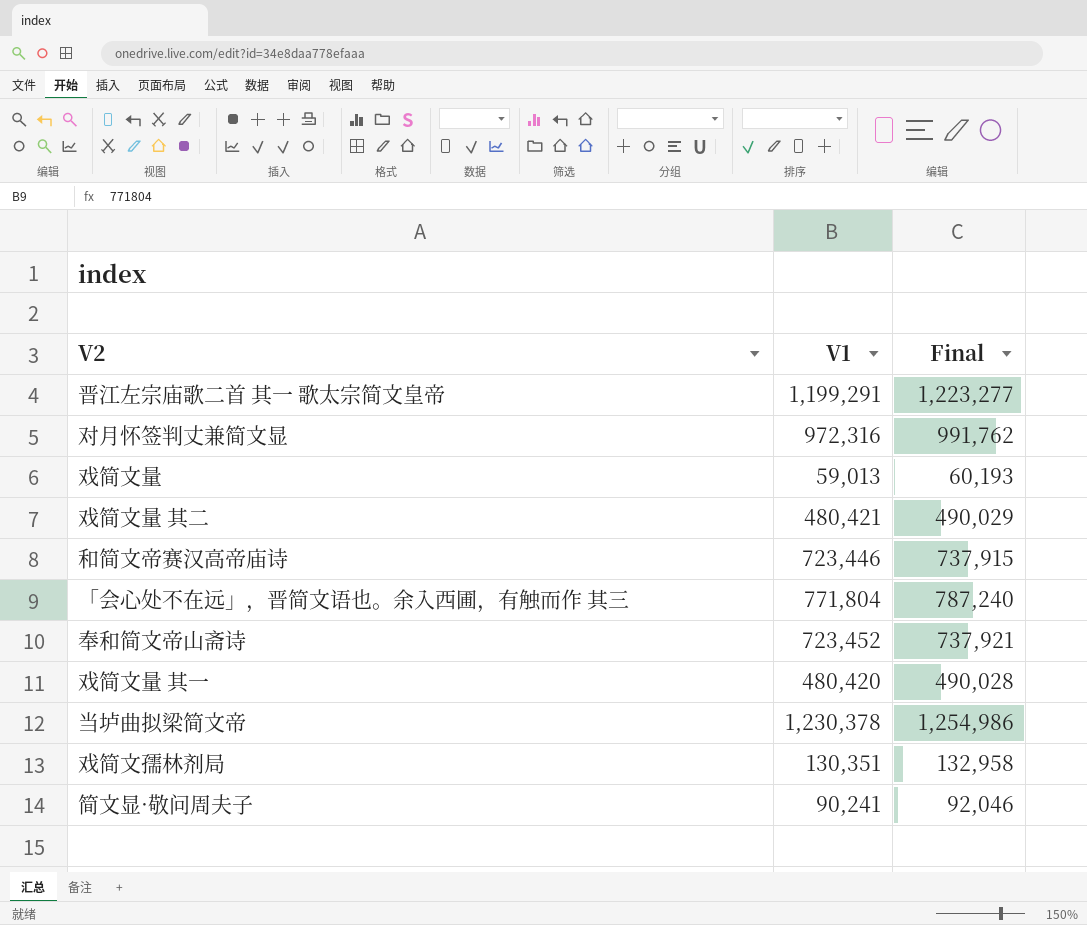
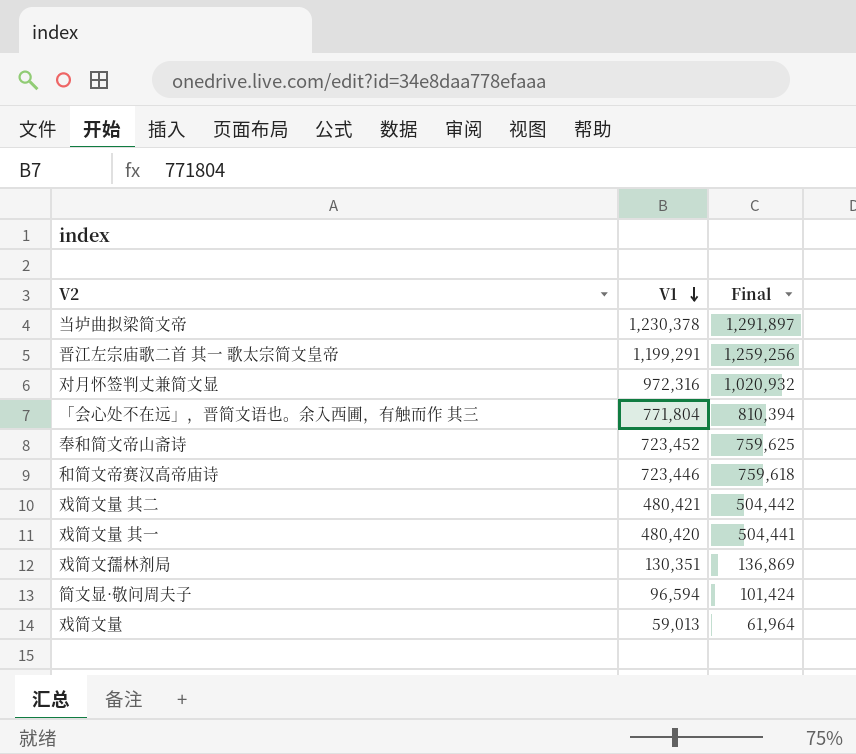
row order: none -> V1 descending
column Final | formula: [V1] * 1.02 -> [V1] * 1.05
简文显·敬问周夫子 | V1: 90,241 -> 96,594

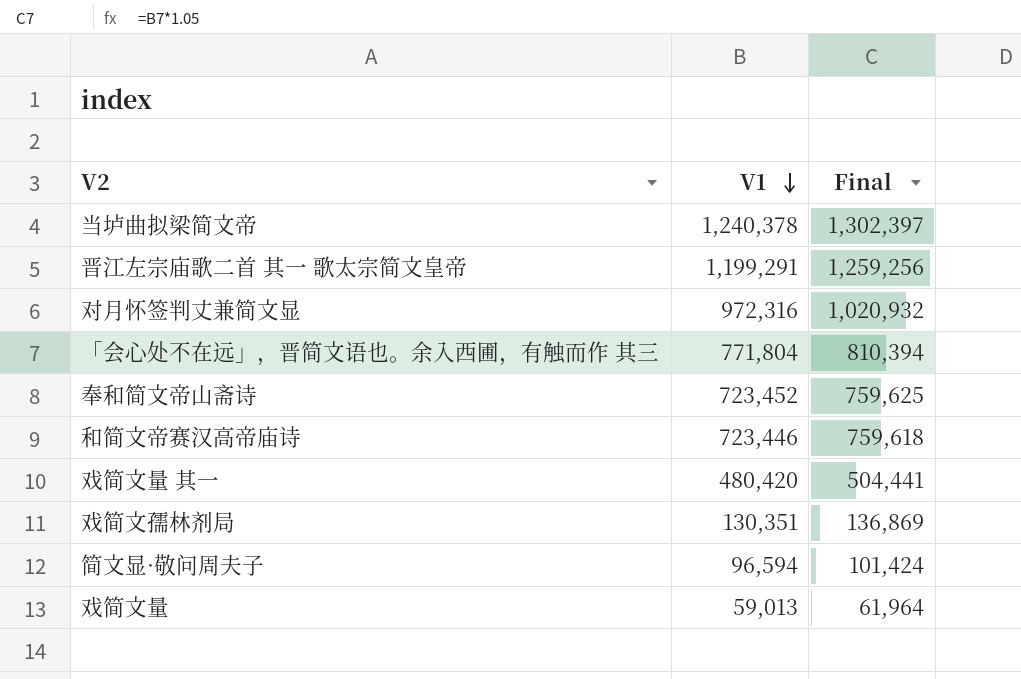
row 戏简文量 其二: 480,421 | 504,442 -> none
当垆曲拟梁简文帝 | V1: 1,230,378 -> 1,240,378
当垆曲拟梁简文帝 | Final: 1,291,897 -> 1,302,397

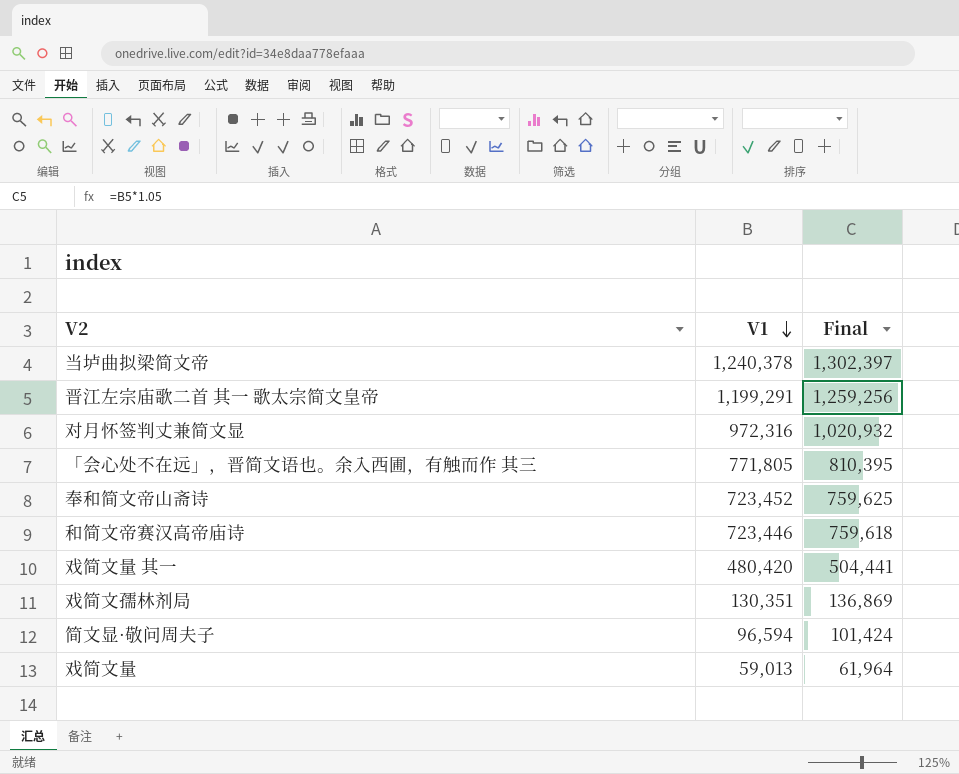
「会心处不在远」，晋简文语也。余入西圃，有触而作 其三 | V1: 771,804 -> 771,805
「会心处不在远」，晋简文语也。余入西圃，有触而作 其三 | Final: 810,394 -> 810,395

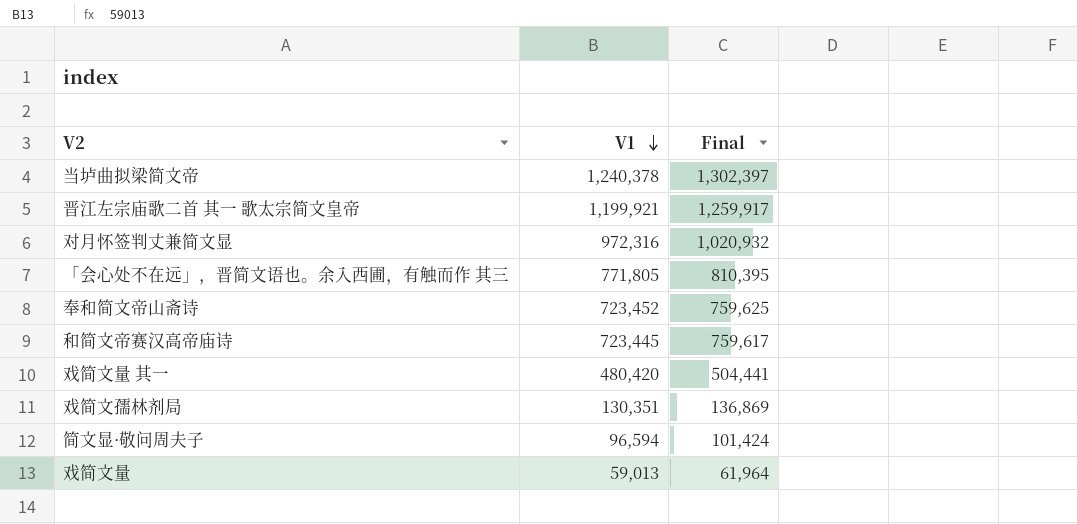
晋江左宗庙歌二首 其一 歌太宗简文皇帝 | V1: 1,199,291 -> 1,199,921
晋江左宗庙歌二首 其一 歌太宗简文皇帝 | Final: 1,259,256 -> 1,259,917
和简文帝赛汉高帝庙诗 | V1: 723,446 -> 723,445
和简文帝赛汉高帝庙诗 | Final: 759,618 -> 759,617

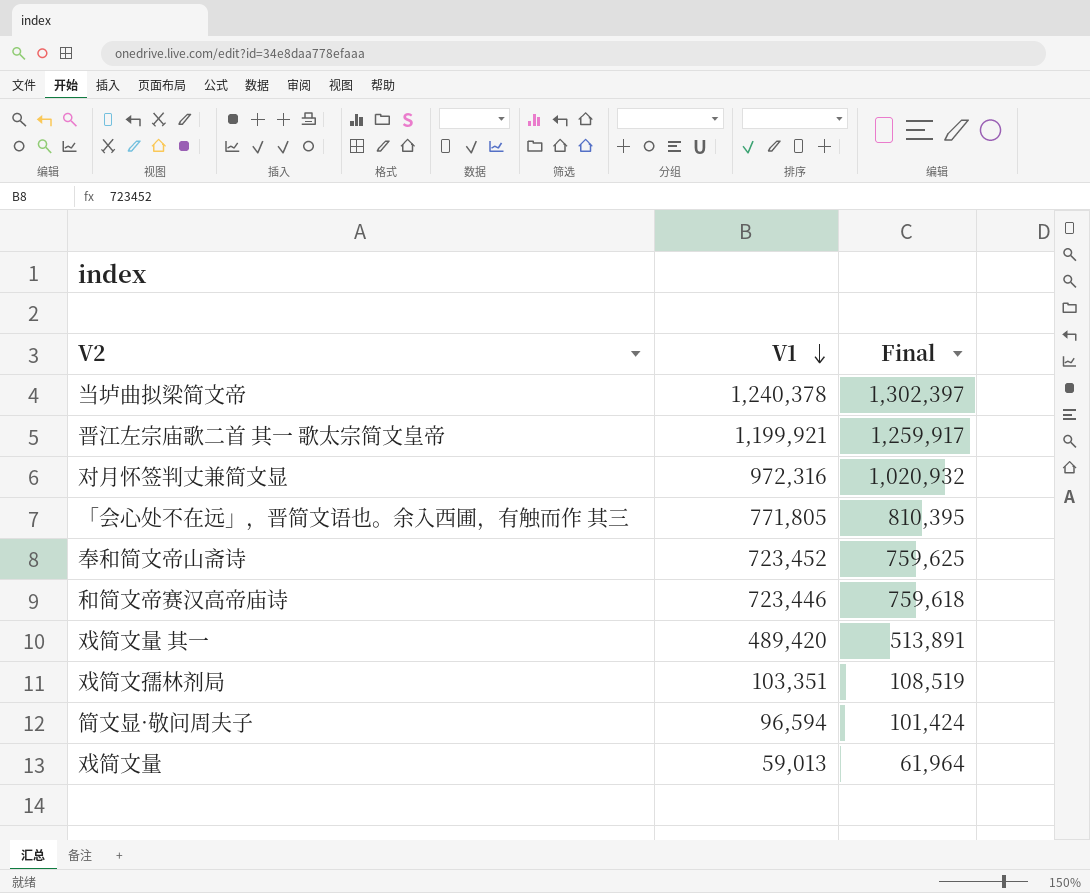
和简文帝赛汉高帝庙诗 | V1: 723,445 -> 723,446
和简文帝赛汉高帝庙诗 | Final: 759,617 -> 759,618
戏简文量 其一 | V1: 480,420 -> 489,420
戏简文量 其一 | Final: 504,441 -> 513,891
戏简文孺林剂局 | V1: 130,351 -> 103,351
戏简文孺林剂局 | Final: 136,869 -> 108,519

